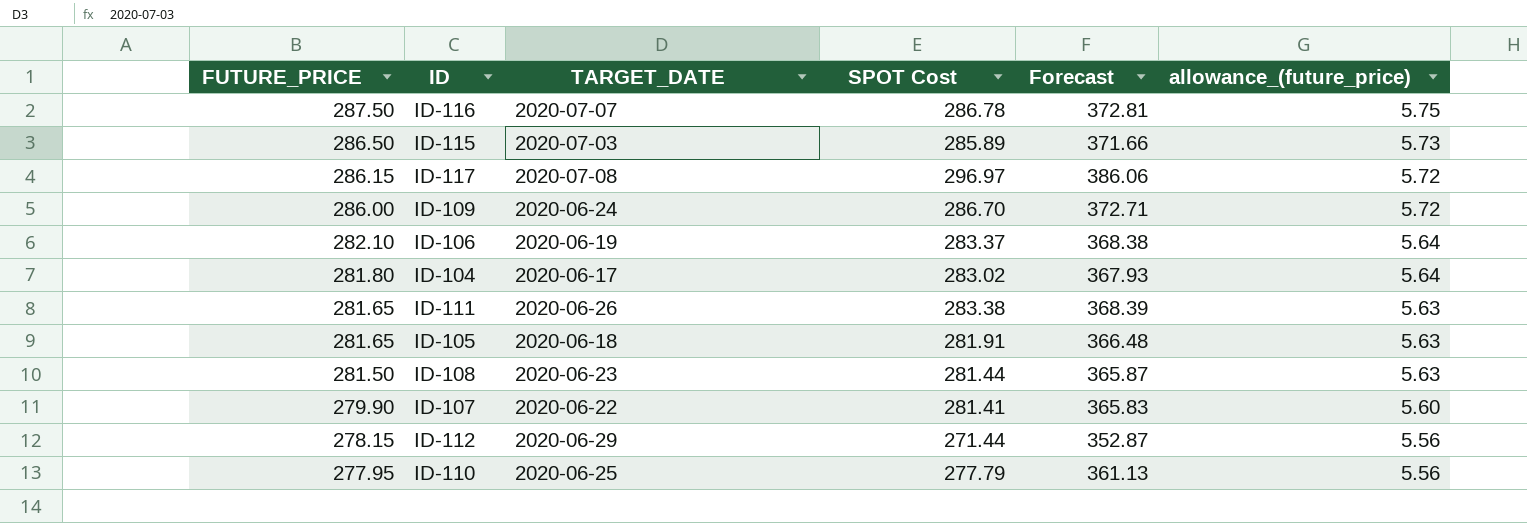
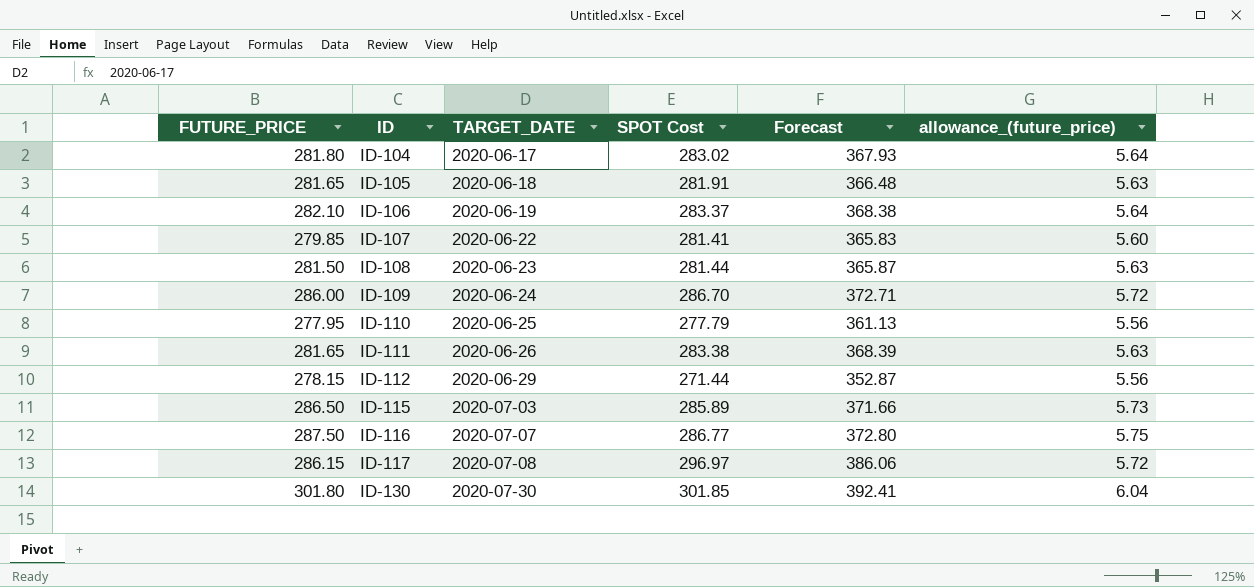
row order: FUTURE_PRICE descending -> ID ascending
ID-107 | FUTURE_PRICE: 279.90 -> 279.85
ID-116 | SPOT Cost: 286.78 -> 286.77
ID-116 | Forecast: 372.81 -> 372.80
row ID-130: none -> 301.80 | 2020-07-30 | 301.85 | 392.41 | 6.04

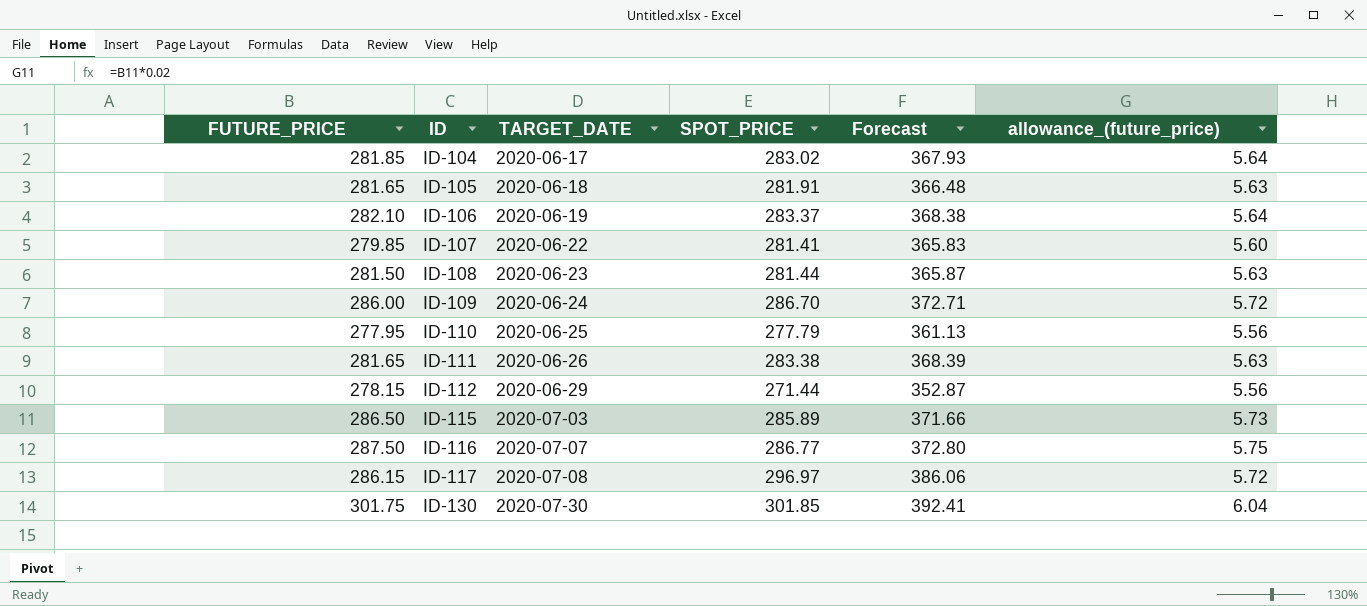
column name: SPOT Cost -> SPOT_PRICE
ID-104 | FUTURE_PRICE: 281.80 -> 281.85
ID-130 | FUTURE_PRICE: 301.80 -> 301.75

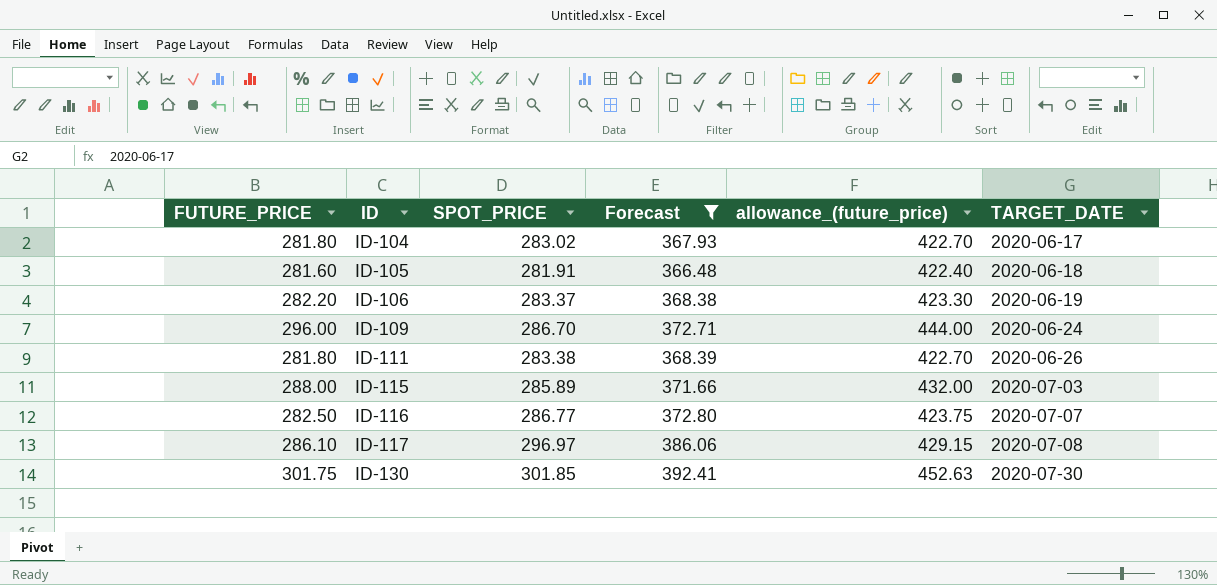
filter: none -> Forecast >= 366.48
column allowance_(future_price) | formula: [FUTURE_PRICE] * 0.02 -> [FUTURE_PRICE] * 1.5
column TARGET_DATE | position: 3 -> 6
ID-104 | FUTURE_PRICE: 281.85 -> 281.80
ID-105 | FUTURE_PRICE: 281.65 -> 281.60
ID-106 | FUTURE_PRICE: 282.10 -> 282.20
ID-109 | FUTURE_PRICE: 286.00 -> 296.00
ID-111 | FUTURE_PRICE: 281.65 -> 281.80
ID-115 | FUTURE_PRICE: 286.50 -> 288.00
ID-116 | FUTURE_PRICE: 287.50 -> 282.50
ID-117 | FUTURE_PRICE: 286.15 -> 286.10

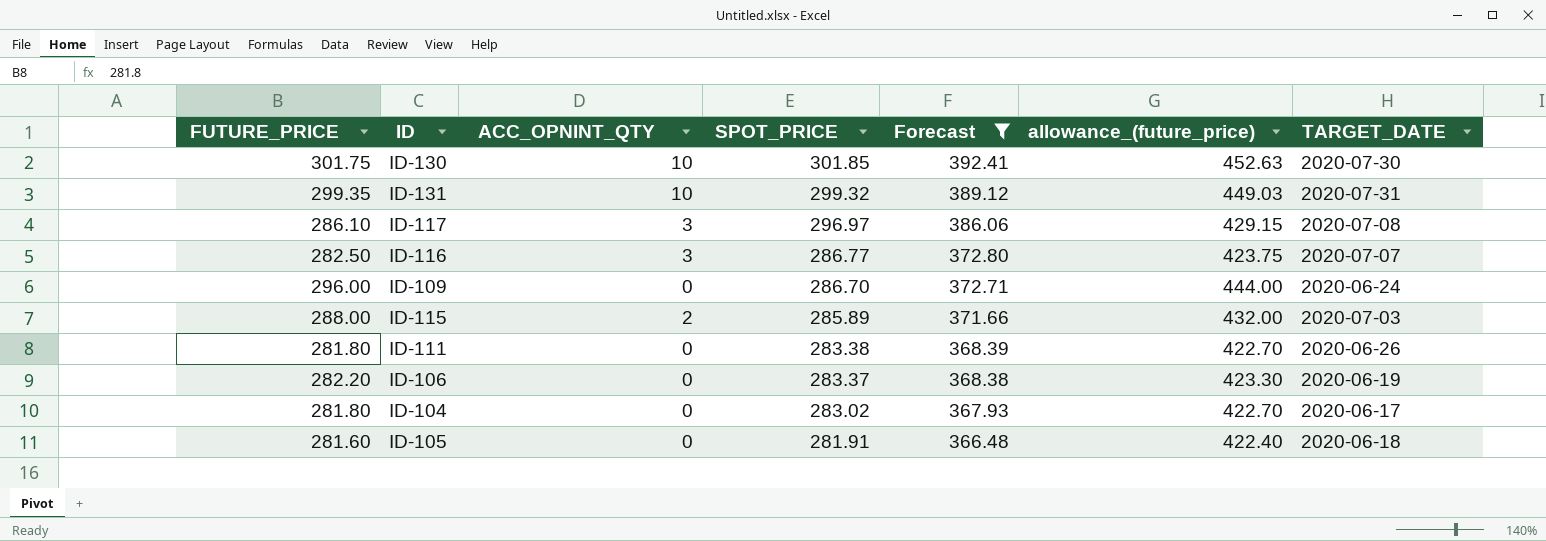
row order: ID ascending -> SPOT_PRICE descending
column ACC_OPNINT_QTY | position: none -> 3
row ID-131: none -> 299.35 | 10 | 299.32 | 389.12 | 449.03 | 2020-07-31

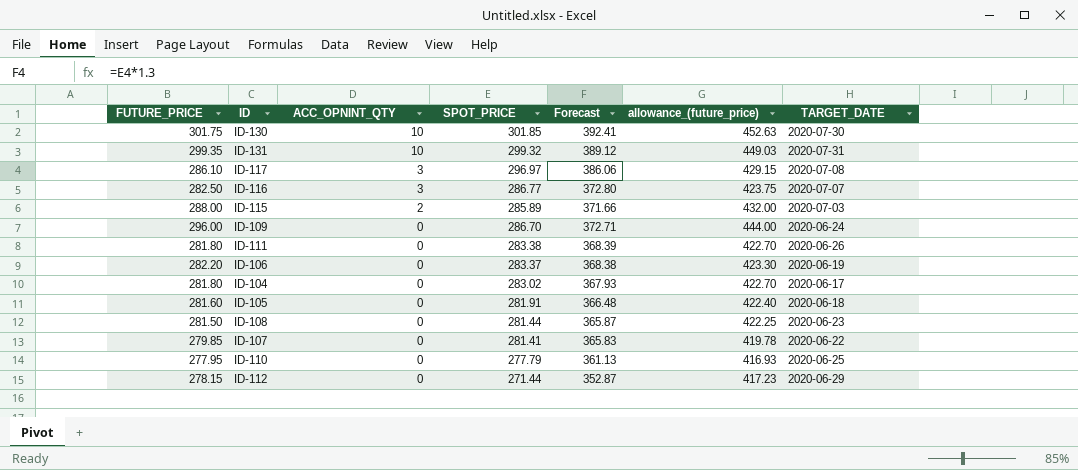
filter: Forecast >= 366.48 -> none
row order: SPOT_PRICE descending -> ACC_OPNINT_QTY descending

